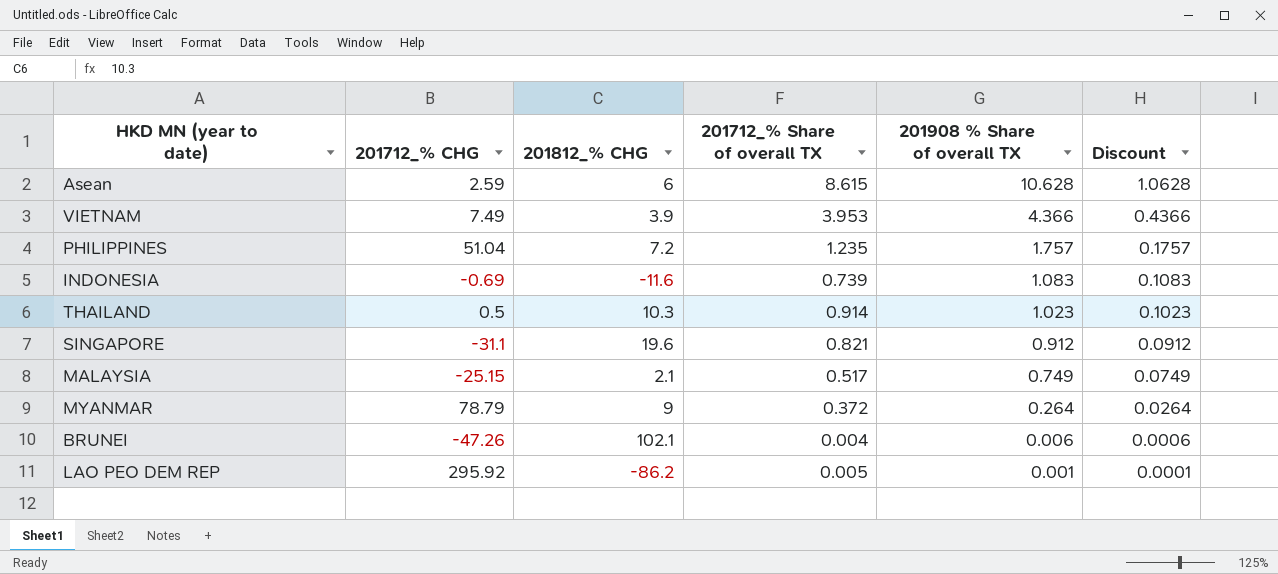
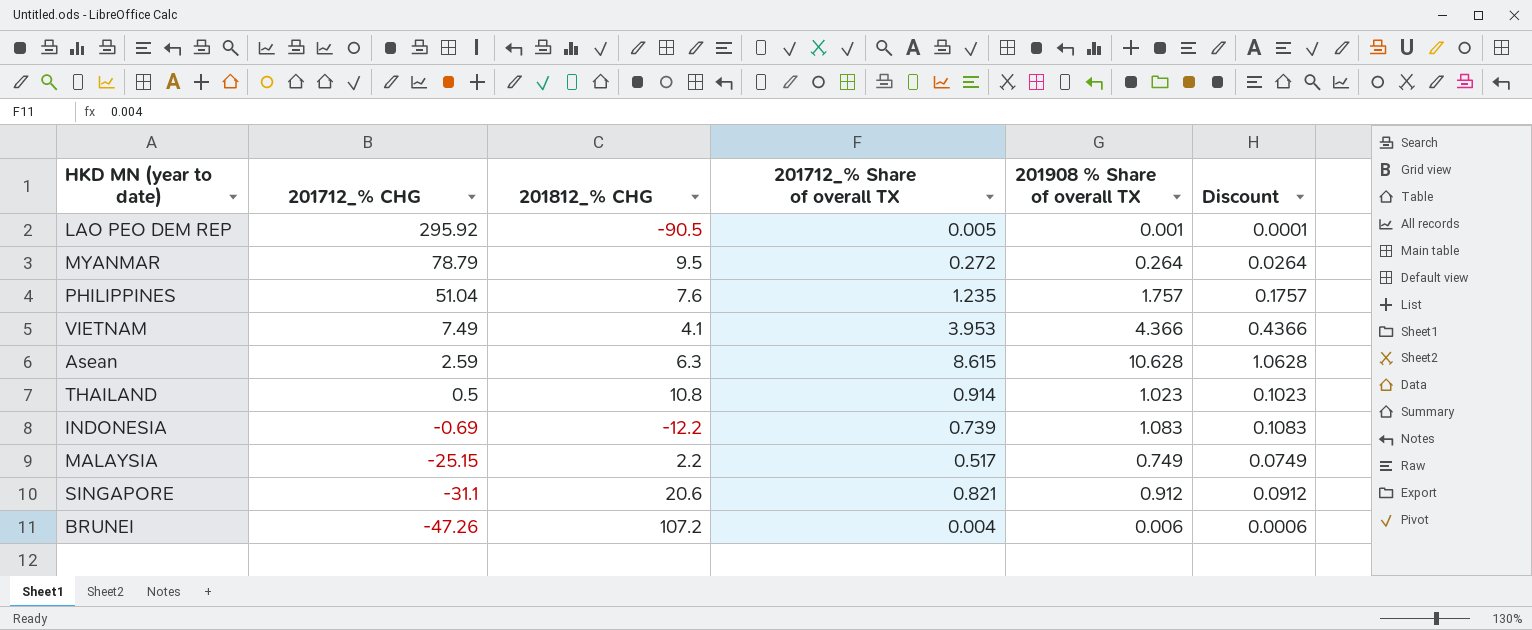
row order: 201908 % Share of overall TX descending -> 201712_% CHG descending
LAO PEO DEM REP | 201812_% CHG: -86.2 -> -90.5
MYANMAR | 201812_% CHG: 9 -> 9.5
MYANMAR | 201712_% Share of overall TX: 0.372 -> 0.272
PHILIPPINES | 201812_% CHG: 7.2 -> 7.6
VIETNAM | 201812_% CHG: 3.9 -> 4.1
Asean | 201812_% CHG: 6 -> 6.3
THAILAND | 201812_% CHG: 10.3 -> 10.8
INDONESIA | 201812_% CHG: -11.6 -> -12.2
MALAYSIA | 201812_% CHG: 2.1 -> 2.2
SINGAPORE | 201812_% CHG: 19.6 -> 20.6
BRUNEI | 201812_% CHG: 102.1 -> 107.2

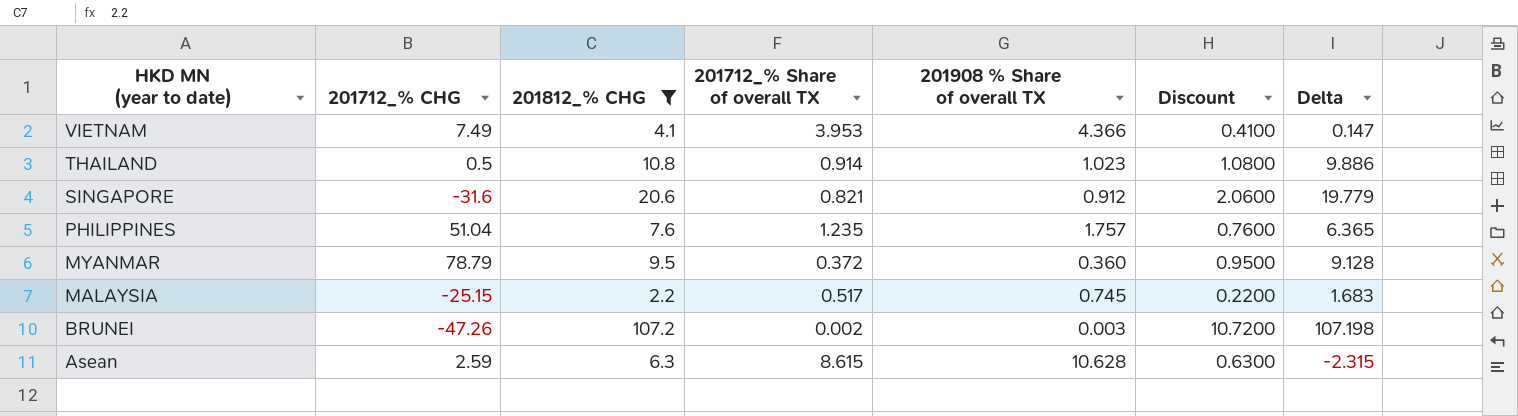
filter: none -> 201812_% CHG >= 2.2
row order: 201712_% CHG descending -> HKD MN (year to date) descending
column Discount | formula: [201908 % Share of overall TX] * 0.1 -> [201812_% CHG] * 0.1
column Delta | formula: none -> [201812_% CHG] - [201712_% Share of overall TX]
SINGAPORE | 201712_% CHG: -31.1 -> -31.6
MYANMAR | 201712_% Share of overall TX: 0.272 -> 0.372
MYANMAR | 201908 % Share of overall TX: 0.264 -> 0.360
MALAYSIA | 201908 % Share of overall TX: 0.749 -> 0.745
BRUNEI | 201712_% Share of overall TX: 0.004 -> 0.002
BRUNEI | 201908 % Share of overall TX: 0.006 -> 0.003

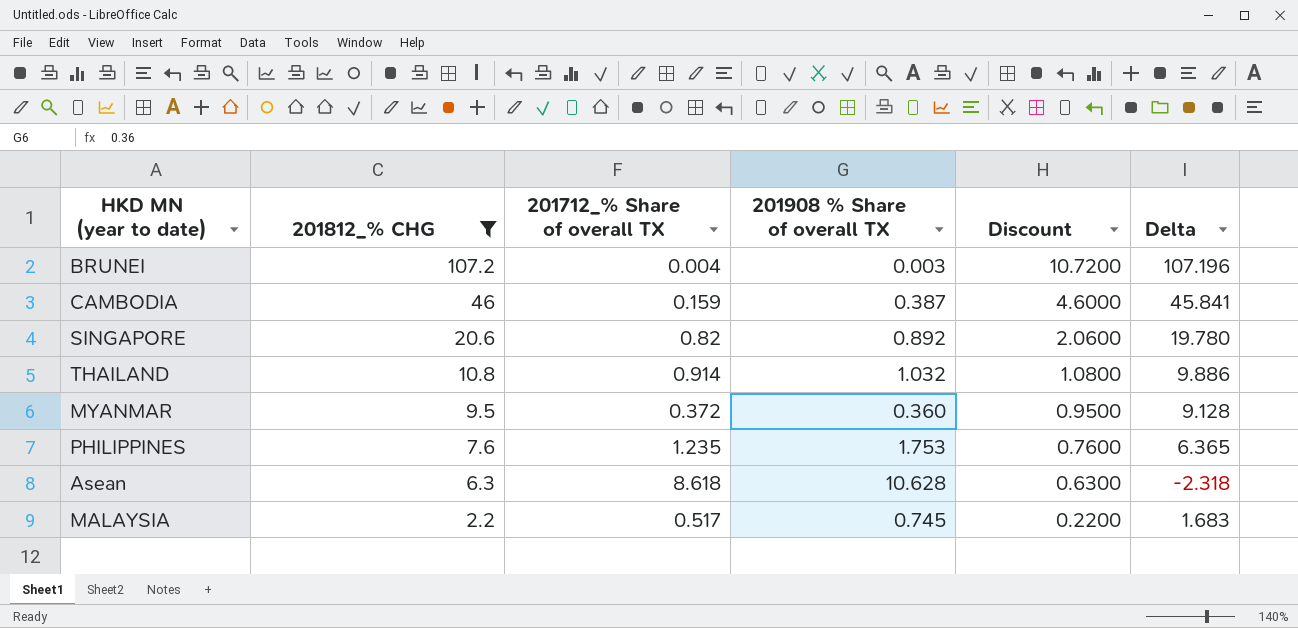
row order: HKD MN (year to date) descending -> 201812_% CHG descending
column 201712_% CHG | position: 2 -> none
row VIETNAM: 7.49 | 4.1 | 3.953 | 4.366 | 0.4100 | 0.147 -> none
BRUNEI | 201712_% Share of overall TX: 0.002 -> 0.004
BRUNEI | Delta: 107.198 -> 107.196
row CAMBODIA: none -> 46 | 0.159 | 0.387 | 4.6000 | 45.841
SINGAPORE | 201712_% Share of overall TX: 0.821 -> 0.82
SINGAPORE | 201908 % Share of overall TX: 0.912 -> 0.892
SINGAPORE | Delta: 19.779 -> 19.780
THAILAND | 201908 % Share of overall TX: 1.023 -> 1.032
PHILIPPINES | 201908 % Share of overall TX: 1.757 -> 1.753
Asean | 201712_% Share of overall TX: 8.615 -> 8.618
Asean | Delta: -2.315 -> -2.318

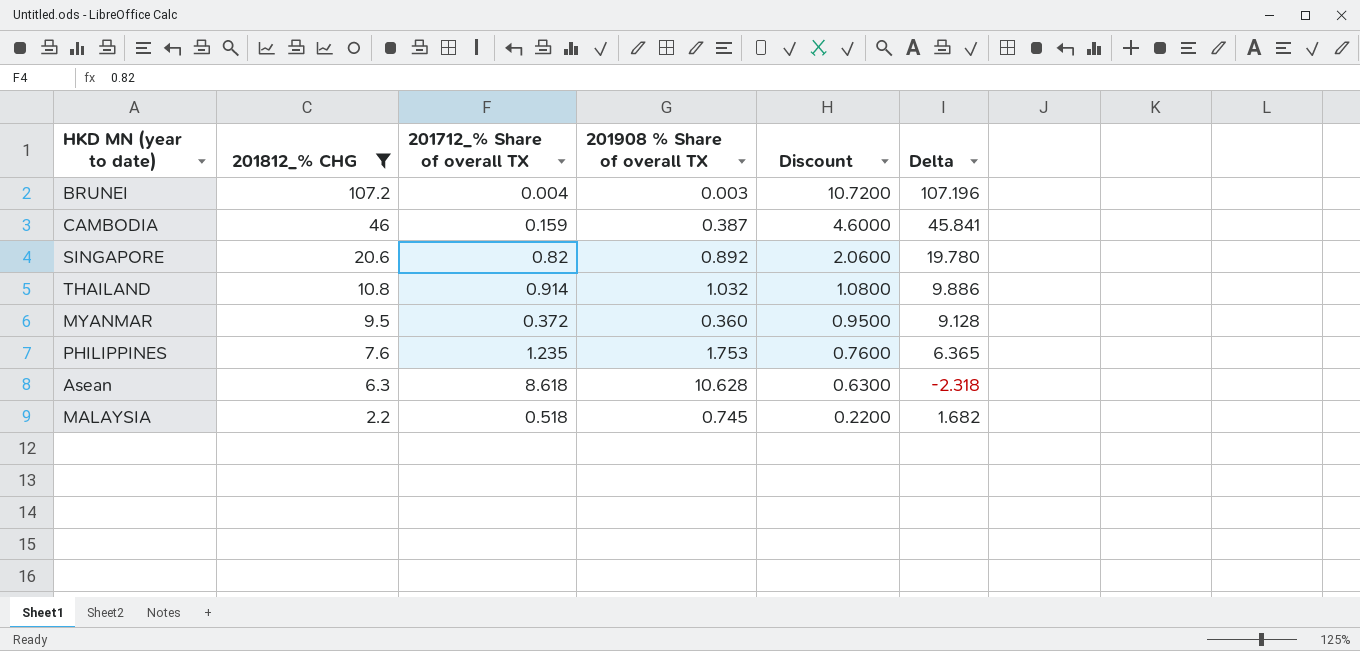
MALAYSIA | 201712_% Share of overall TX: 0.517 -> 0.518
MALAYSIA | Delta: 1.683 -> 1.682

